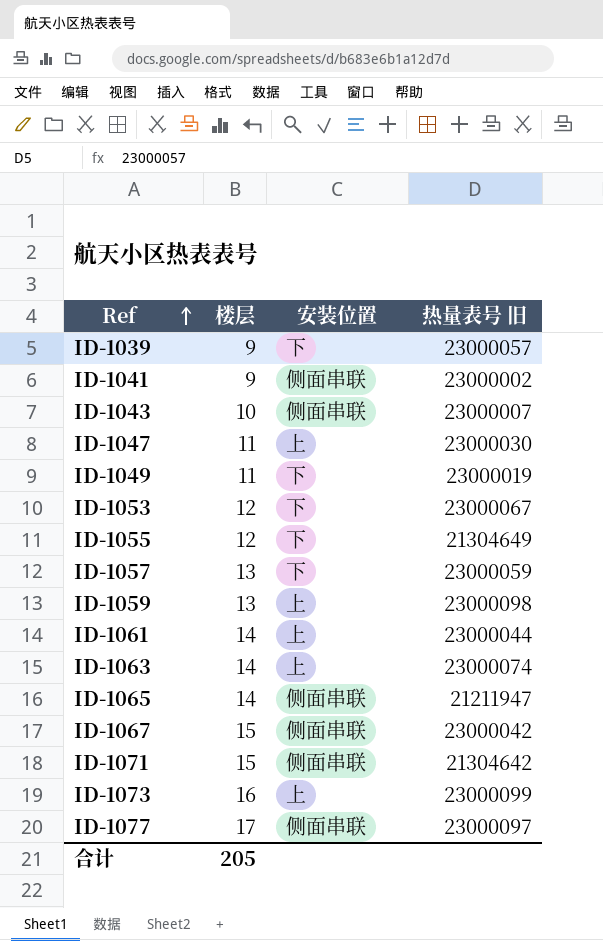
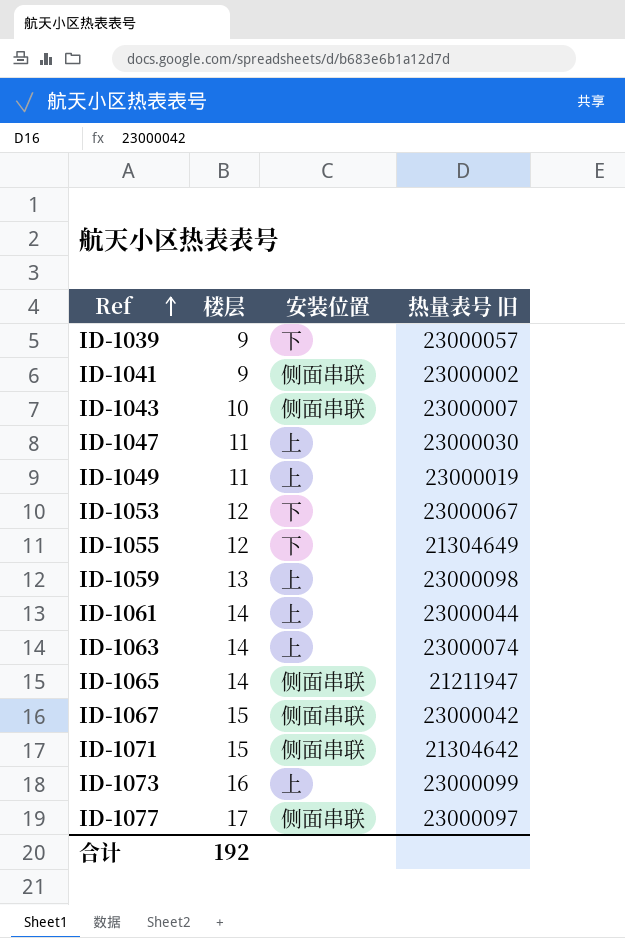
row ID-1057: 13 | 下 | 23000059 -> none
ID-1049 | 安装位置: 下 -> 上
合计 | 楼层: 205 -> 192

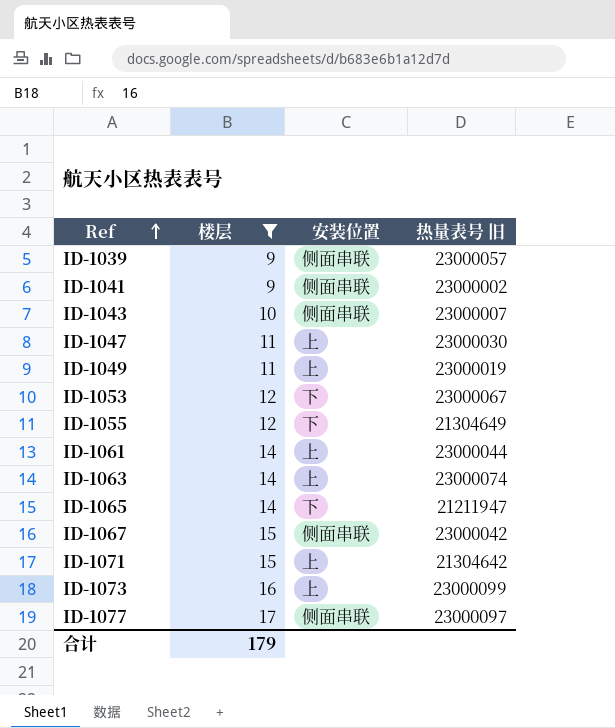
filter: none -> 楼层 != 13
ID-1039 | 安装位置: 下 -> 侧面串联
ID-1065 | 安装位置: 侧面串联 -> 下
ID-1071 | 安装位置: 侧面串联 -> 上
合计 | 楼层: 192 -> 179

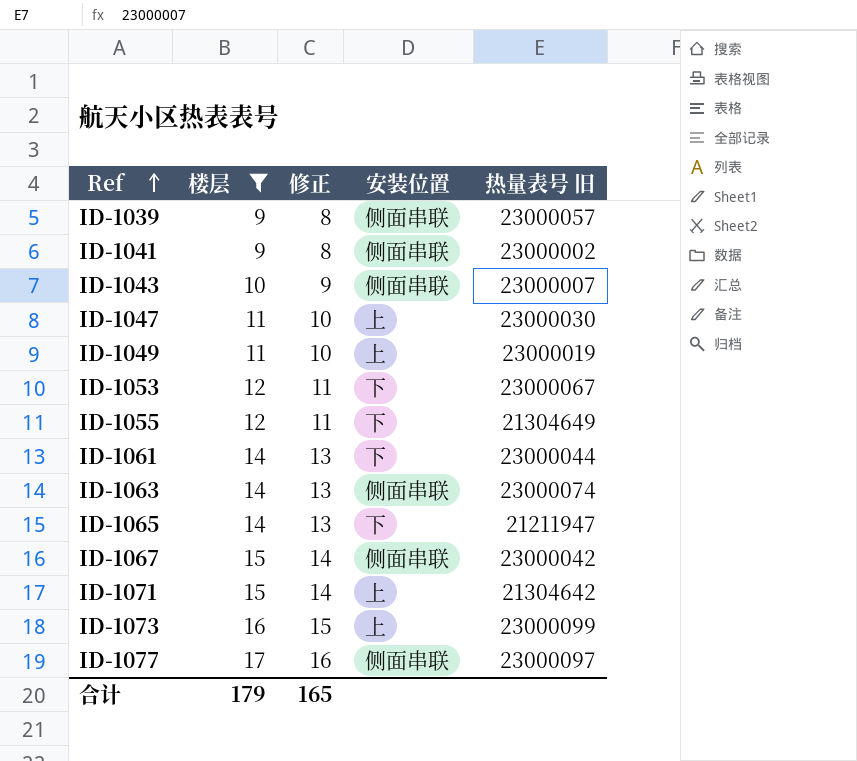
column 修正 | formula: none -> [楼层] - 1
ID-1061 | 安装位置: 上 -> 下
ID-1063 | 安装位置: 上 -> 侧面串联

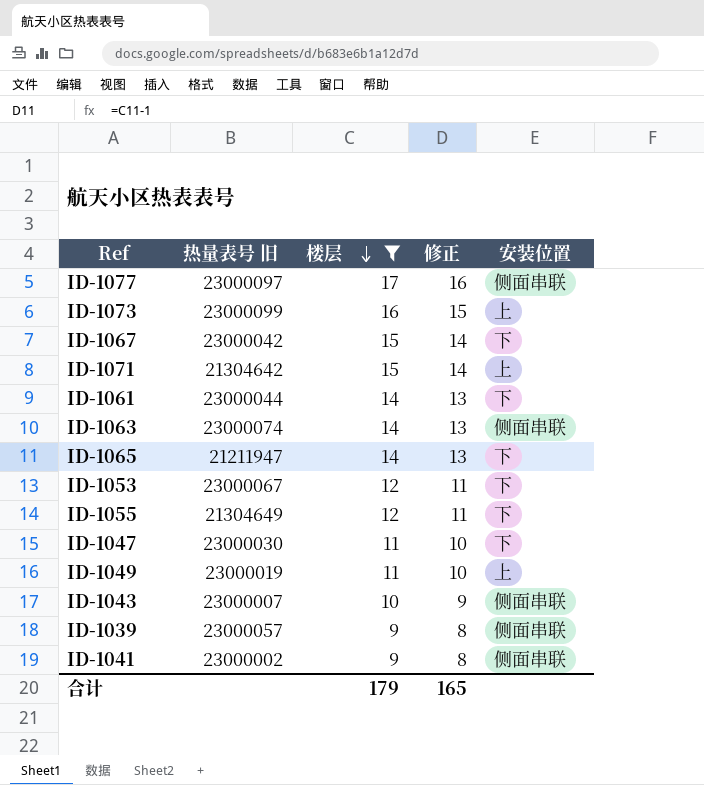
row order: Ref ascending -> 楼层 descending
column 热量表号 旧 | position: 5 -> 2
ID-1067 | 安装位置: 侧面串联 -> 下
ID-1047 | 安装位置: 上 -> 下

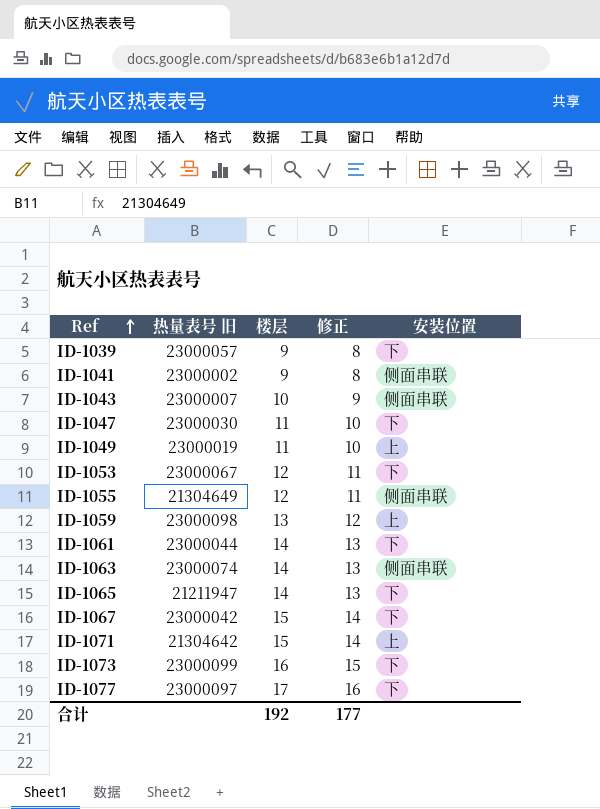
filter: 楼层 != 13 -> none
row order: 楼层 descending -> Ref ascending
ID-1039 | 安装位置: 侧面串联 -> 下
ID-1055 | 安装位置: 下 -> 侧面串联
ID-1073 | 安装位置: 上 -> 下
ID-1077 | 安装位置: 侧面串联 -> 下
合计 | 楼层: 179 -> 192
合计 | 修正: 165 -> 177

